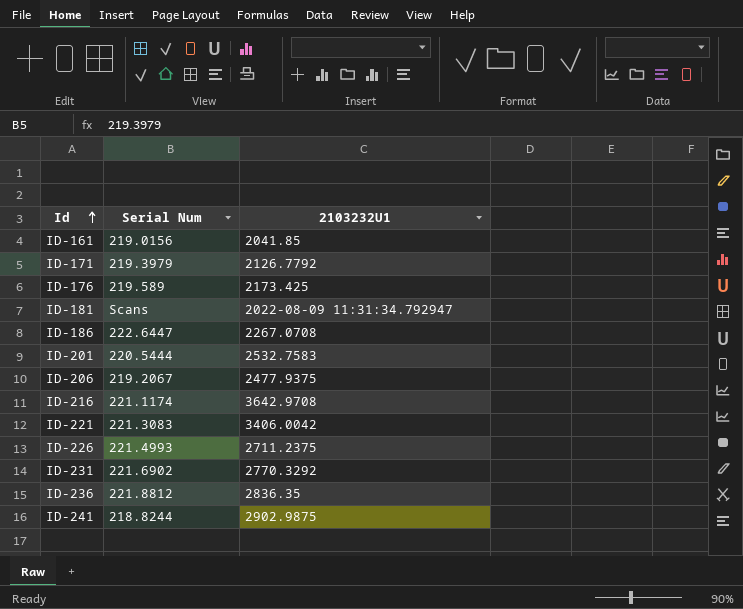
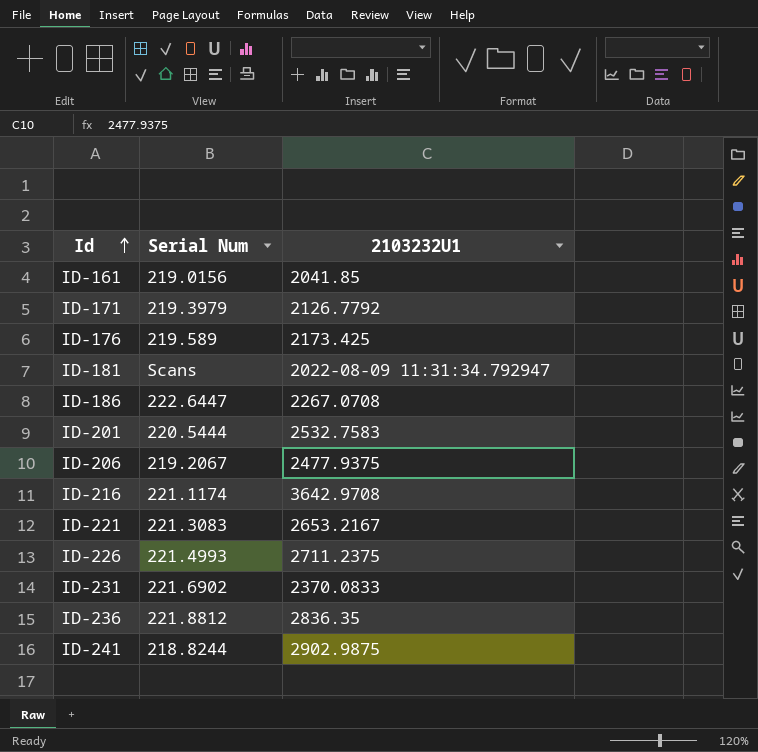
ID-221 | 2103232U1: 3406.0042 -> 2653.2167
ID-231 | 2103232U1: 2770.3292 -> 2370.0833

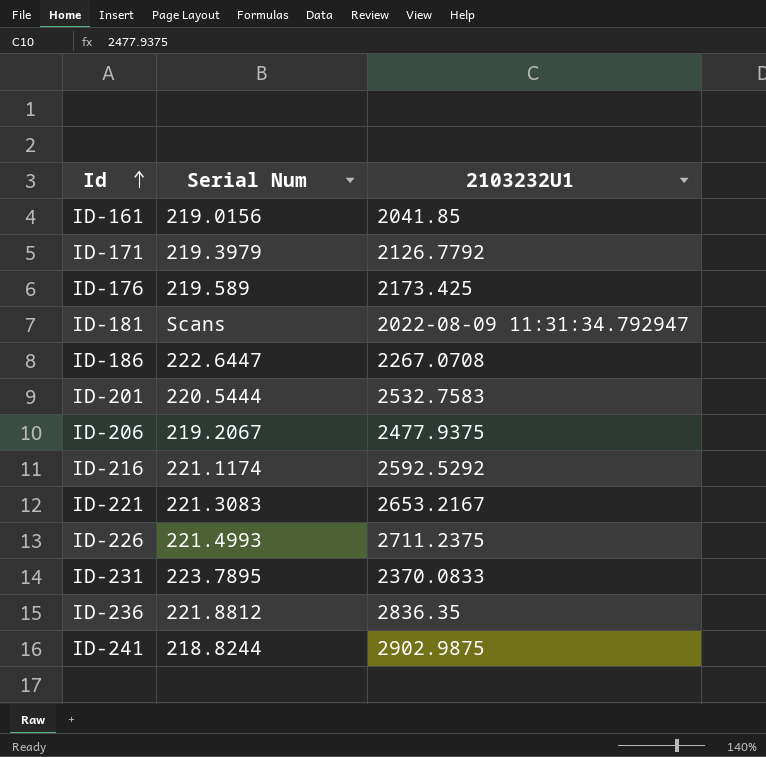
ID-216 | 2103232U1: 3642.9708 -> 2592.5292
ID-231 | Serial Num: 221.6902 -> 223.7895

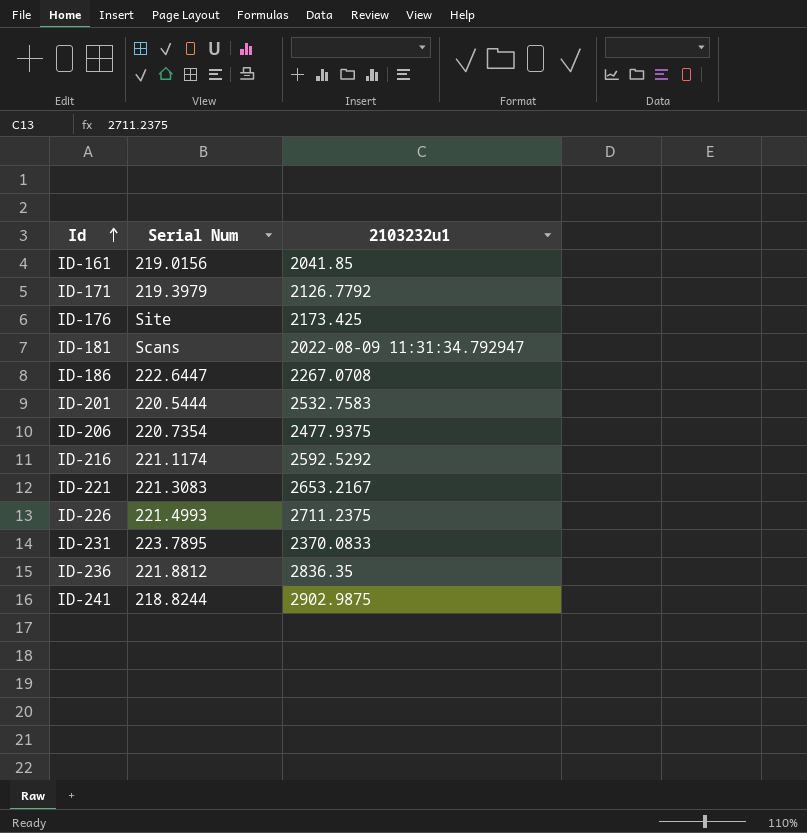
column name: 2103232U1 -> 2103232u1
ID-176 | Serial Num: 219.589 -> Site
ID-206 | Serial Num: 219.2067 -> 220.7354

